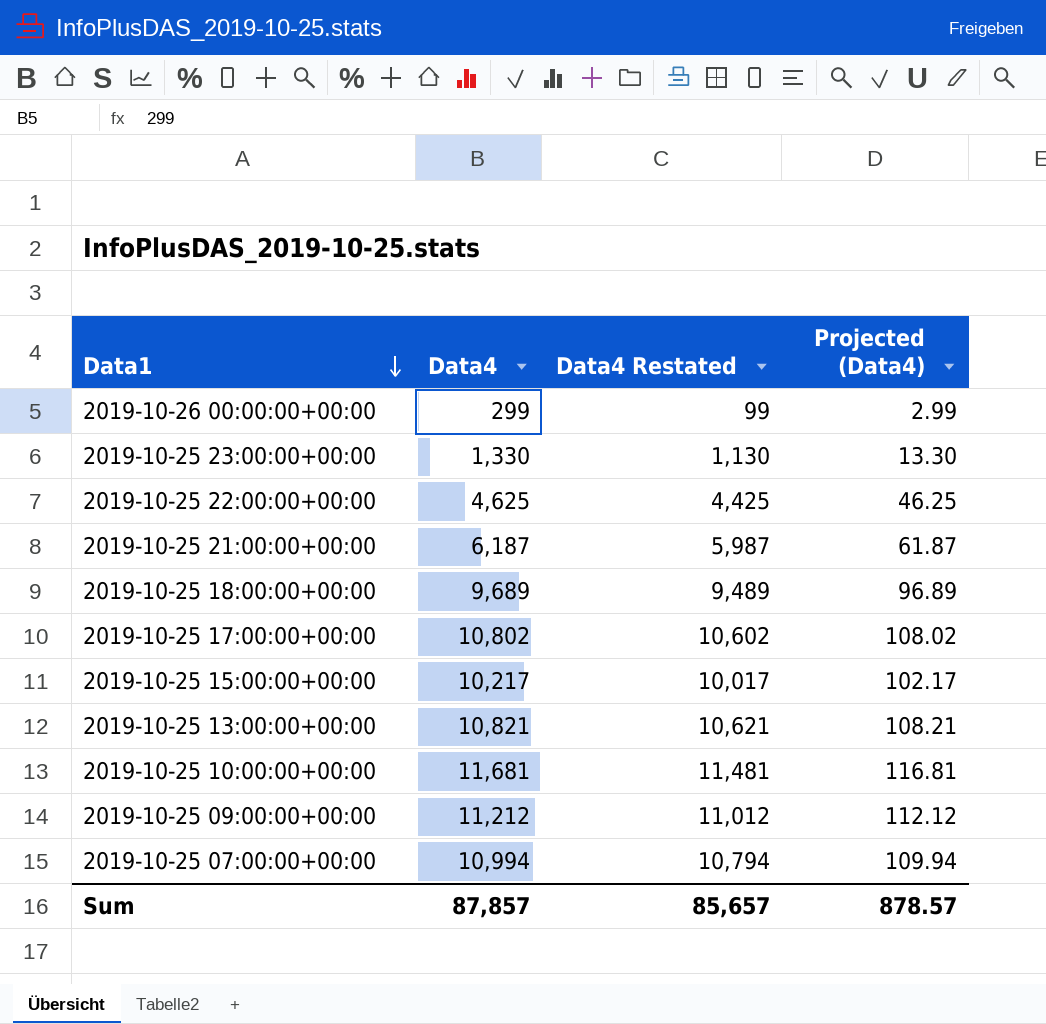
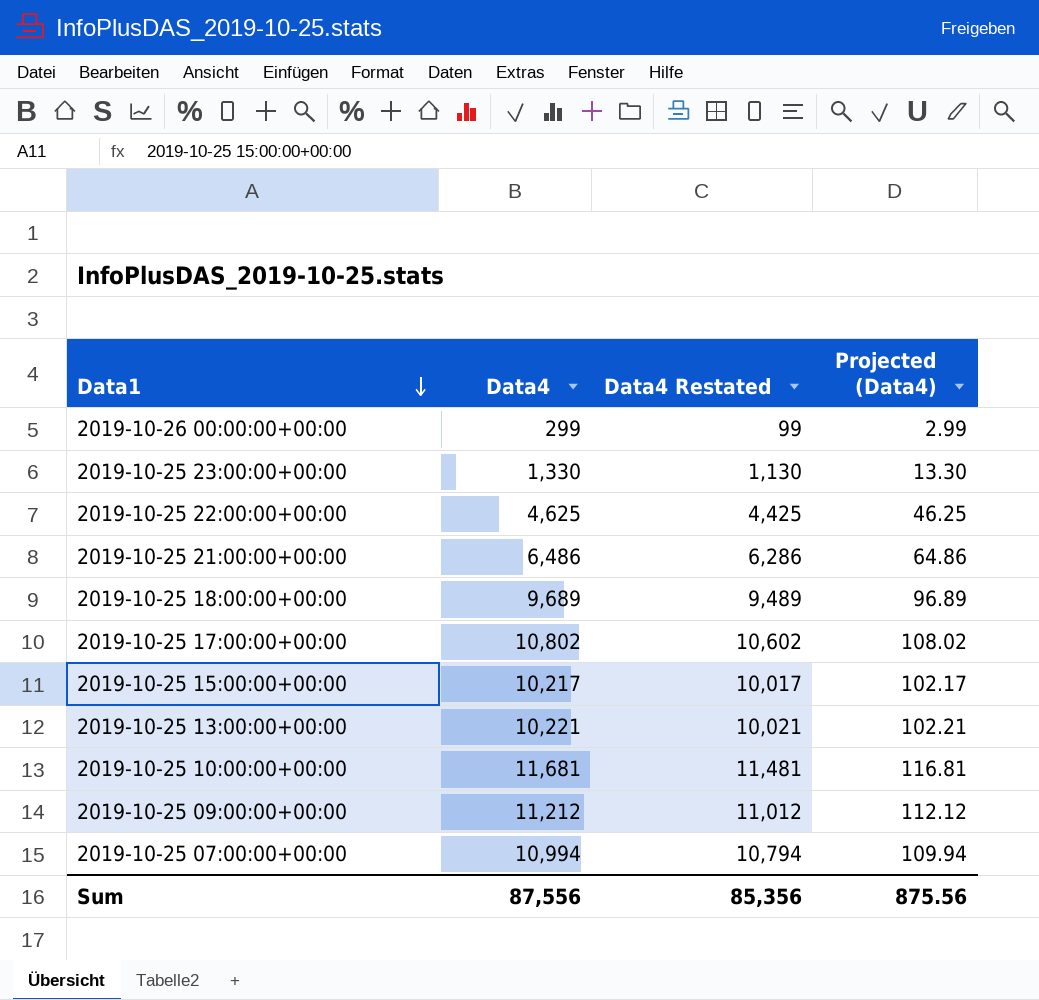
2019-10-25 21:00:00+00:00 | Data4: 6,187 -> 6,486
2019-10-25 21:00:00+00:00 | Data4 Restated: 5,987 -> 6,286
2019-10-25 21:00:00+00:00 | Projected (Data4): 61.87 -> 64.86
2019-10-25 13:00:00+00:00 | Data4: 10,821 -> 10,221
2019-10-25 13:00:00+00:00 | Data4 Restated: 10,621 -> 10,021
2019-10-25 13:00:00+00:00 | Projected (Data4): 108.21 -> 102.21
Sum | Data4: 87,857 -> 87,556
Sum | Data4 Restated: 85,657 -> 85,356
Sum | Projected (Data4): 878.57 -> 875.56

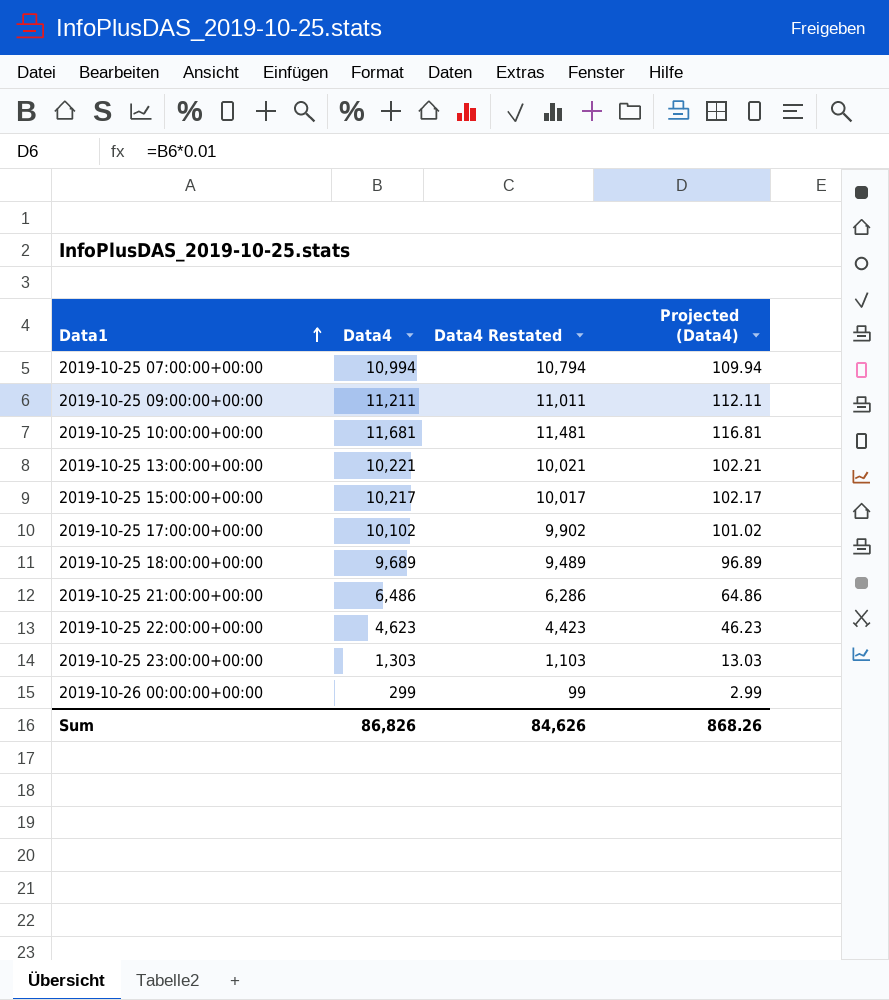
row order: Data1 descending -> Data1 ascending
2019-10-25 09:00:00+00:00 | Data4: 11,212 -> 11,211
2019-10-25 09:00:00+00:00 | Data4 Restated: 11,012 -> 11,011
2019-10-25 09:00:00+00:00 | Projected (Data4): 112.12 -> 112.11
2019-10-25 17:00:00+00:00 | Data4: 10,802 -> 10,102
2019-10-25 17:00:00+00:00 | Data4 Restated: 10,602 -> 9,902
2019-10-25 17:00:00+00:00 | Projected (Data4): 108.02 -> 101.02
2019-10-25 22:00:00+00:00 | Data4: 4,625 -> 4,623
2019-10-25 22:00:00+00:00 | Data4 Restated: 4,425 -> 4,423
2019-10-25 22:00:00+00:00 | Projected (Data4): 46.25 -> 46.23
2019-10-25 23:00:00+00:00 | Data4: 1,330 -> 1,303
2019-10-25 23:00:00+00:00 | Data4 Restated: 1,130 -> 1,103
2019-10-25 23:00:00+00:00 | Projected (Data4): 13.30 -> 13.03
Sum | Data4: 87,556 -> 86,826
Sum | Data4 Restated: 85,356 -> 84,626
Sum | Projected (Data4): 875.56 -> 868.26

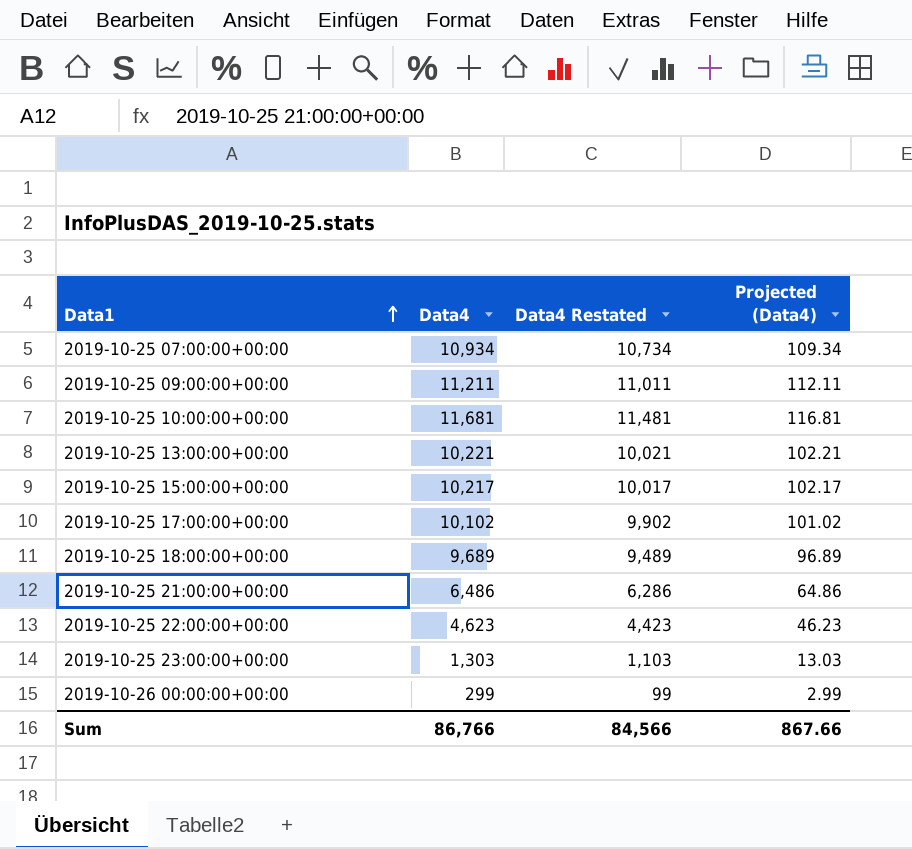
2019-10-25 07:00:00+00:00 | Data4: 10,994 -> 10,934
2019-10-25 07:00:00+00:00 | Data4 Restated: 10,794 -> 10,734
2019-10-25 07:00:00+00:00 | Projected (Data4): 109.94 -> 109.34
Sum | Data4: 86,826 -> 86,766
Sum | Data4 Restated: 84,626 -> 84,566
Sum | Projected (Data4): 868.26 -> 867.66

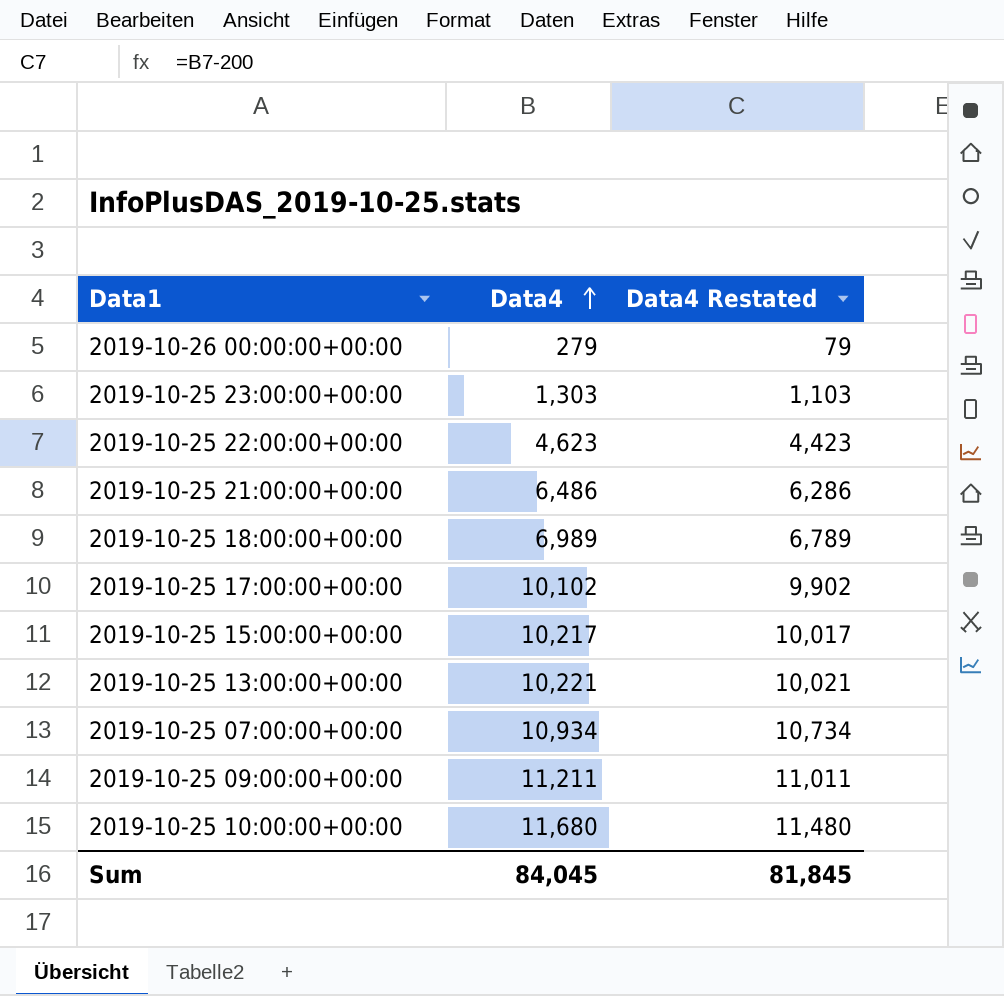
row order: Data1 ascending -> Data4 ascending
column Projected (Data4) | formula: [Data4] * 0.01 -> none
2019-10-26 00:00:00+00:00 | Data4: 299 -> 279
2019-10-26 00:00:00+00:00 | Data4 Restated: 99 -> 79
2019-10-25 18:00:00+00:00 | Data4: 9,689 -> 6,989
2019-10-25 18:00:00+00:00 | Data4 Restated: 9,489 -> 6,789
2019-10-25 10:00:00+00:00 | Data4: 11,681 -> 11,680
2019-10-25 10:00:00+00:00 | Data4 Restated: 11,481 -> 11,480
Sum | Data4: 86,766 -> 84,045
Sum | Data4 Restated: 84,566 -> 81,845

